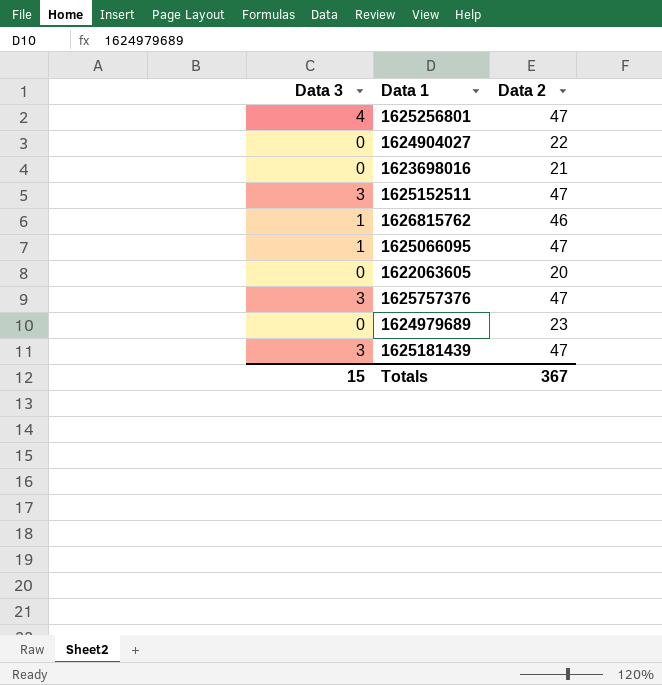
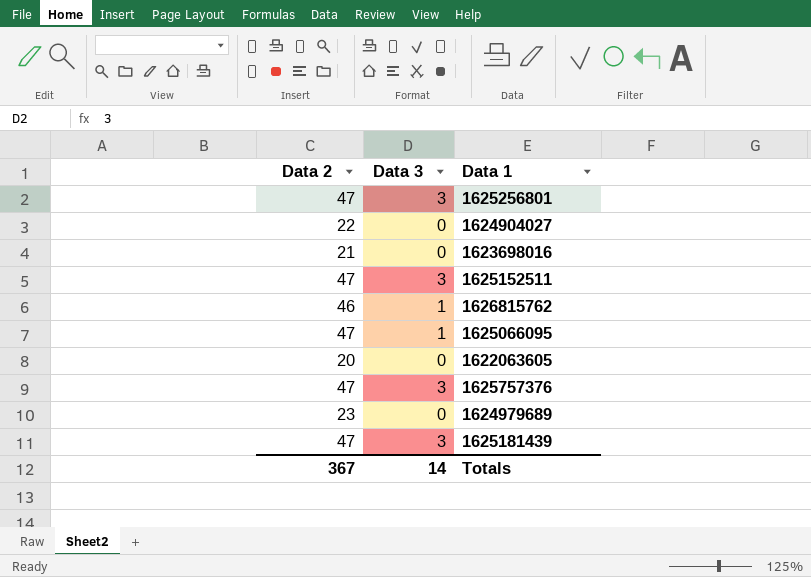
column Data 2 | position: 3 -> 1
1625256801 | Data 3: 4 -> 3
Totals | Data 3: 15 -> 14

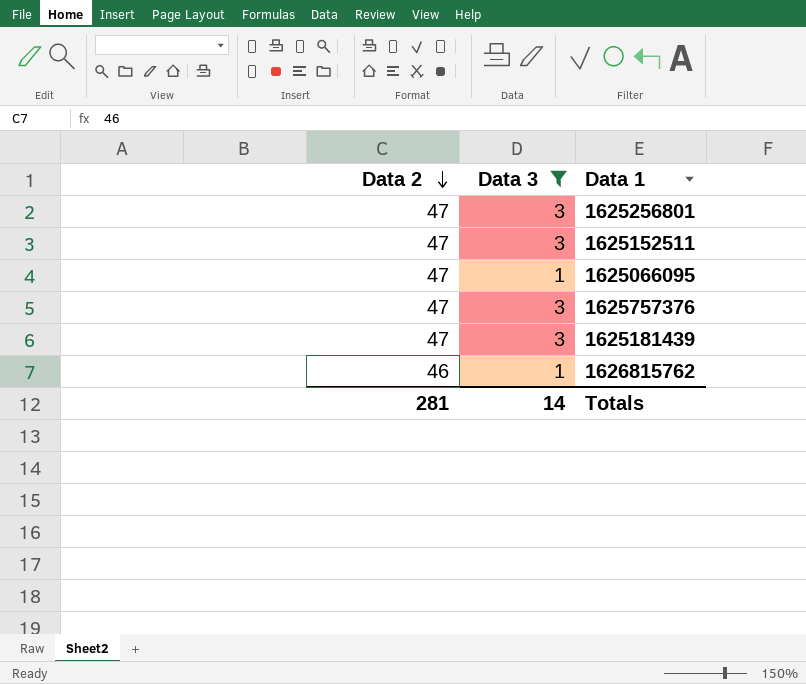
filter: none -> Data 3 != 0
row order: none -> Data 2 descending
Totals | Data 2: 367 -> 281

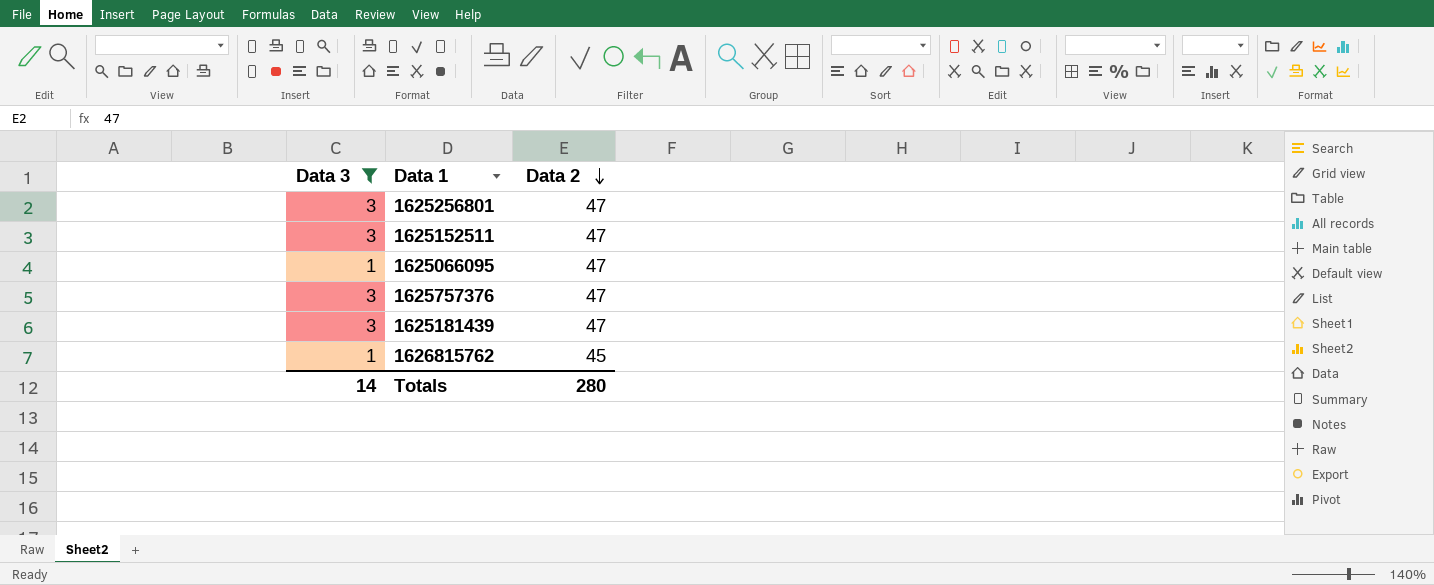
column Data 2 | position: 1 -> 3
1626815762 | Data 2: 46 -> 45
Totals | Data 2: 281 -> 280

